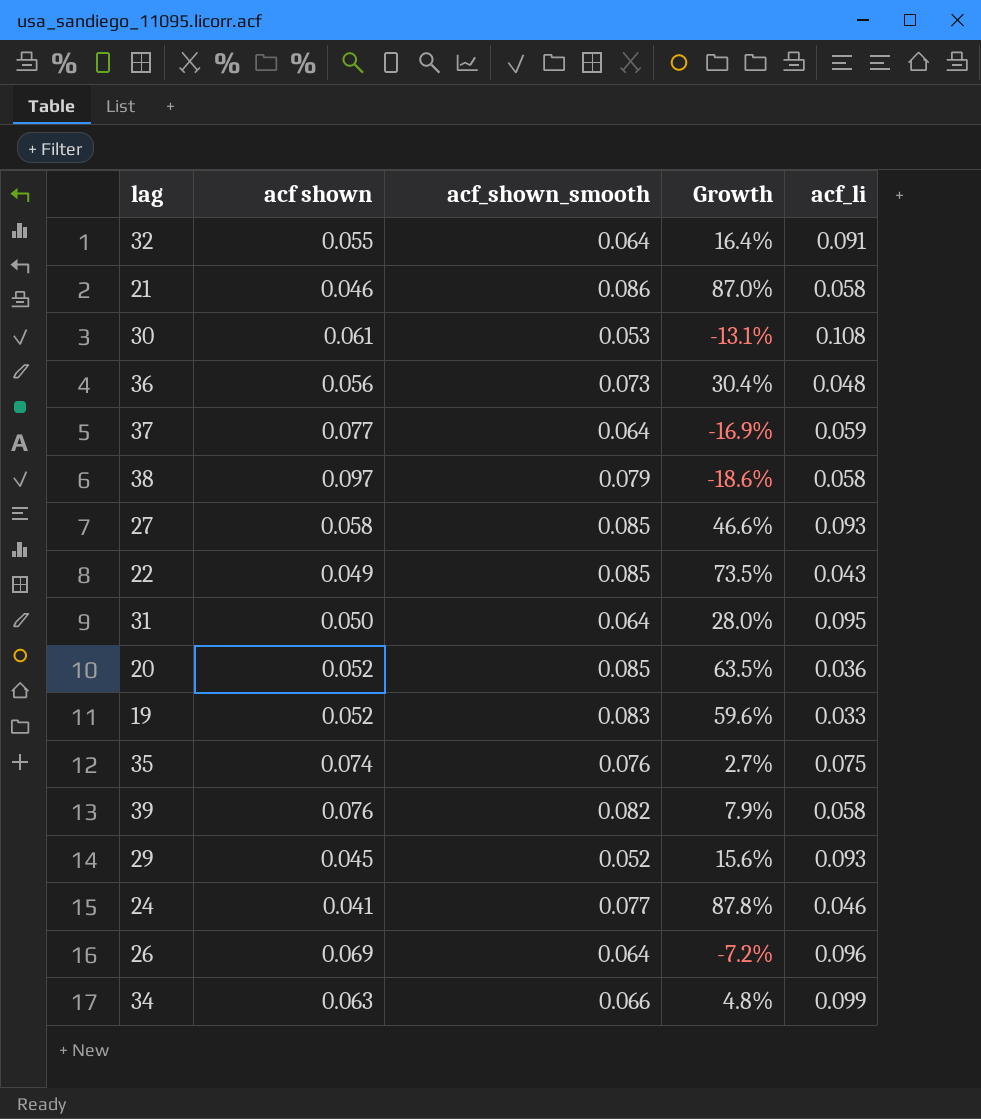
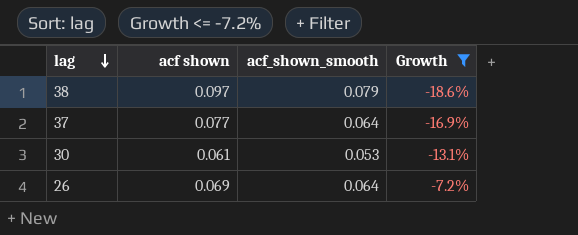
filter: none -> Growth <= -7.2%
row order: none -> lag descending
column acf_li | position: 5 -> none

